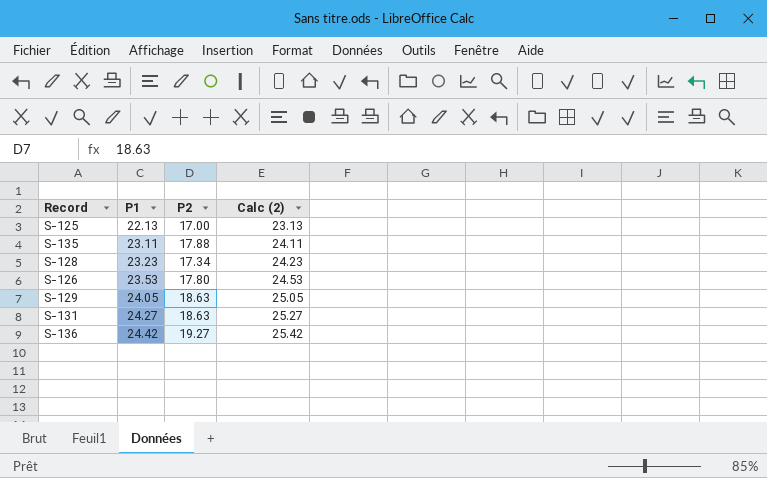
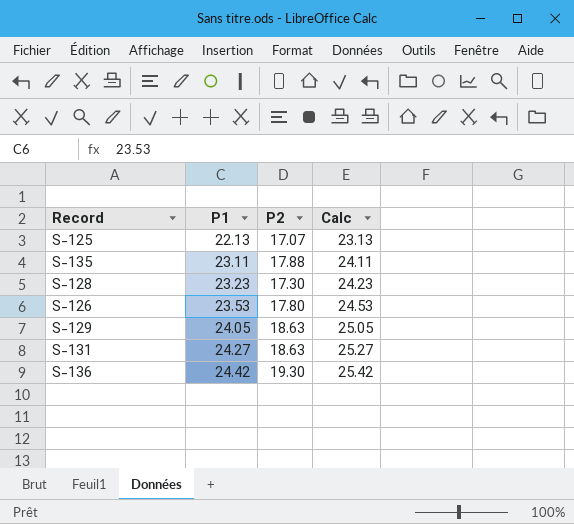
column name: Calc (2) -> Calc
S-125 | P2: 17.00 -> 17.07
S-128 | P2: 17.34 -> 17.30
S-136 | P2: 19.27 -> 19.30

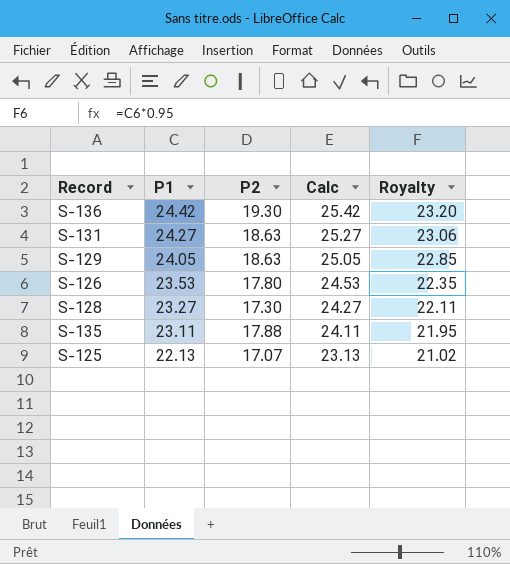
row order: P1 ascending -> P1 descending
column Royalty | formula: none -> [P1] * 0.95
S-128 | P1: 23.23 -> 23.27
S-128 | Calc: 24.23 -> 24.27

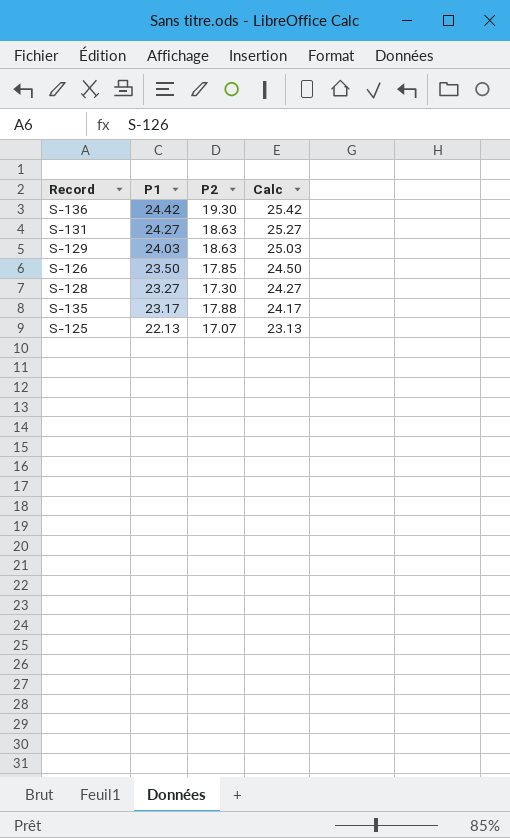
column Royalty | formula: [P1] * 0.95 -> none
S-129 | P1: 24.05 -> 24.03
S-129 | Calc: 25.05 -> 25.03
S-126 | P1: 23.53 -> 23.50
S-126 | P2: 17.80 -> 17.85
S-126 | Calc: 24.53 -> 24.50
S-135 | P1: 23.11 -> 23.17
S-135 | Calc: 24.11 -> 24.17

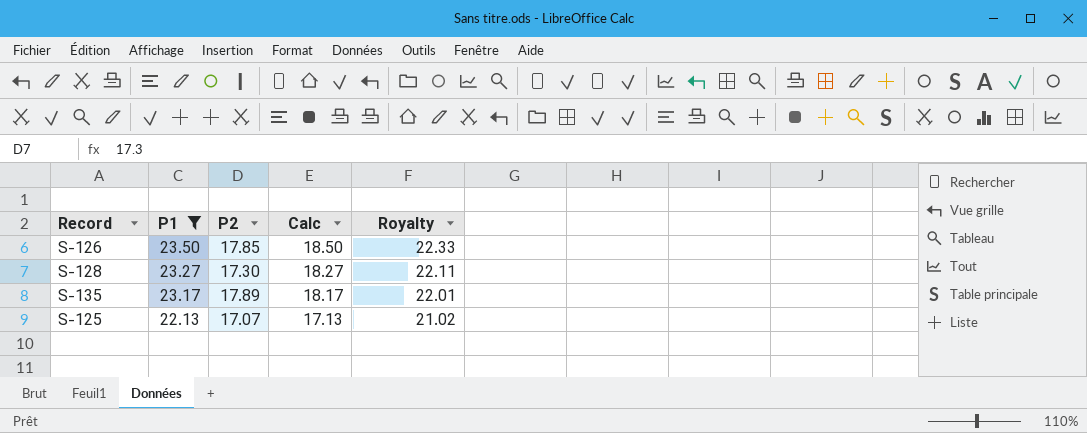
filter: none -> P1 <= 23.50
column Calc | formula: [P1] + 1 -> [P1] - 5
column Royalty | formula: none -> [P1] * 0.95
S-135 | P2: 17.88 -> 17.89

